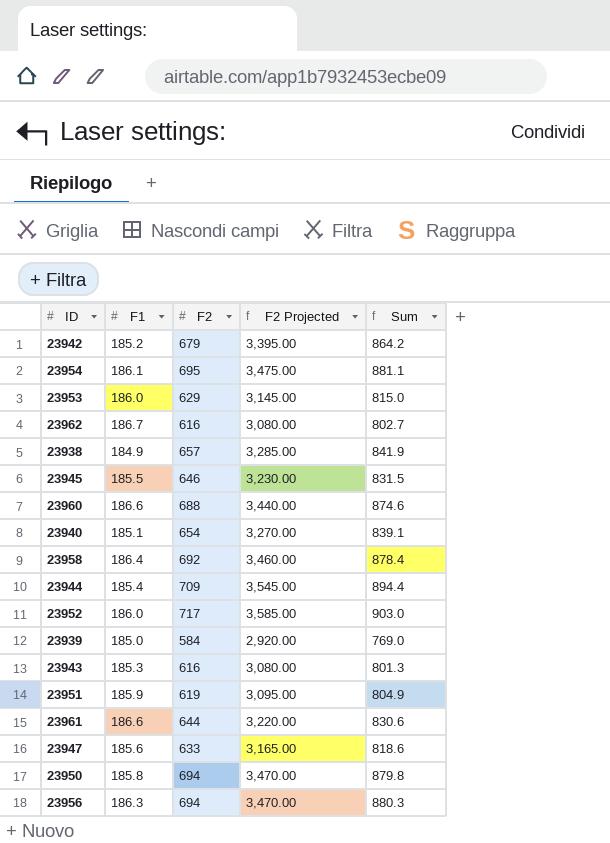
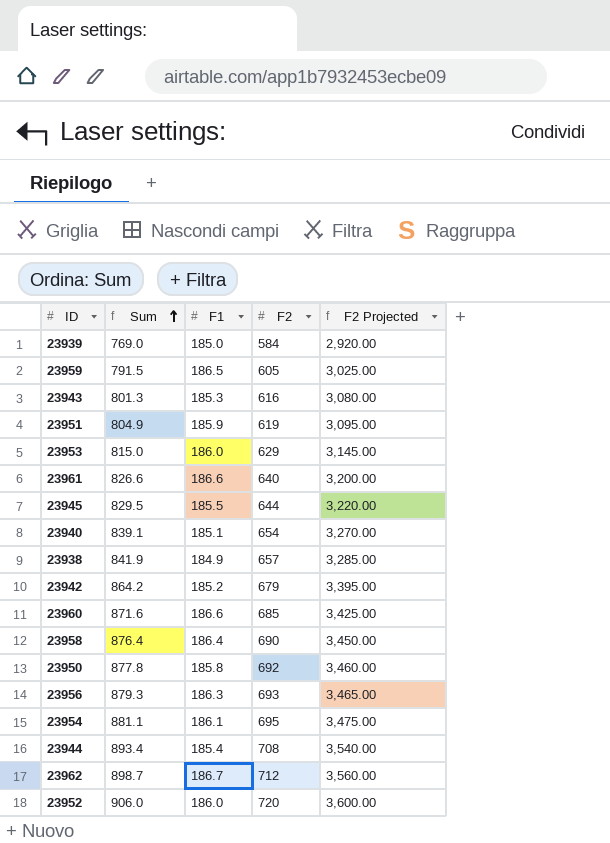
row order: none -> Sum ascending
column Sum | position: 5 -> 2
row 23947: 185.6 | 633 | 3,165.00 | 818.6 -> none
row 23959: none -> 791.5 | 186.5 | 605 | 3,025.00
23961 | Sum: 830.6 -> 826.6
23961 | F2: 644 -> 640
23961 | F2 Projected: 3,220.00 -> 3,200.00
23945 | Sum: 831.5 -> 829.5
23945 | F2: 646 -> 644
23945 | F2 Projected: 3,230.00 -> 3,220.00
23960 | Sum: 874.6 -> 871.6
23960 | F2: 688 -> 685
23960 | F2 Projected: 3,440.00 -> 3,425.00
23958 | Sum: 878.4 -> 876.4
23958 | F2: 692 -> 690
23958 | F2 Projected: 3,460.00 -> 3,450.00
23950 | Sum: 879.8 -> 877.8
23950 | F2: 694 -> 692
23950 | F2 Projected: 3,470.00 -> 3,460.00
23956 | Sum: 880.3 -> 879.3
23956 | F2: 694 -> 693
23956 | F2 Projected: 3,470.00 -> 3,465.00
23944 | Sum: 894.4 -> 893.4
23944 | F2: 709 -> 708
23944 | F2 Projected: 3,545.00 -> 3,540.00
23962 | Sum: 802.7 -> 898.7
23962 | F2: 616 -> 712
23962 | F2 Projected: 3,080.00 -> 3,560.00
23952 | Sum: 903.0 -> 906.0
23952 | F2: 717 -> 720
23952 | F2 Projected: 3,585.00 -> 3,600.00

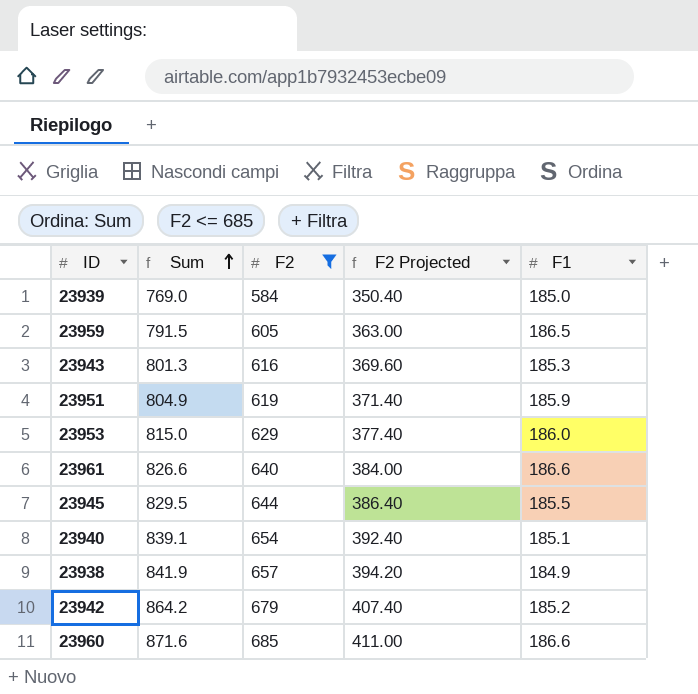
filter: none -> F2 <= 685
column F2 Projected | formula: [F2] * 5 -> [F2] * 0.6
column F1 | position: 3 -> 5

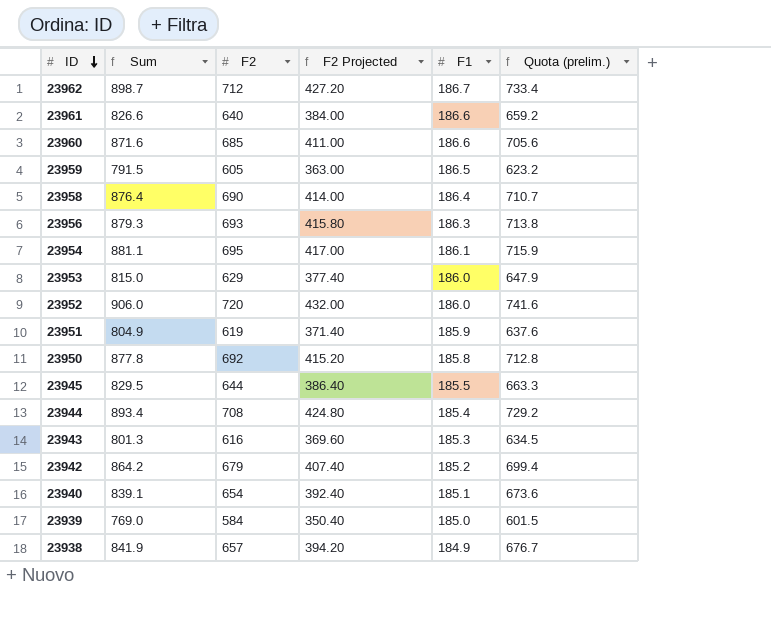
filter: F2 <= 685 -> none
row order: Sum ascending -> ID descending
column Quota (prelim.) | formula: none -> [F2] * 1.03

